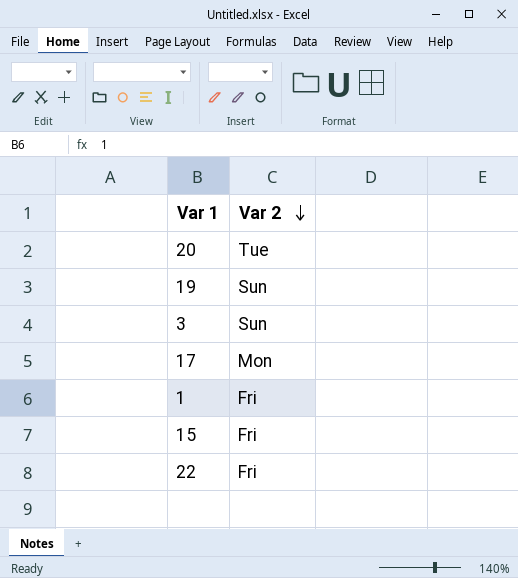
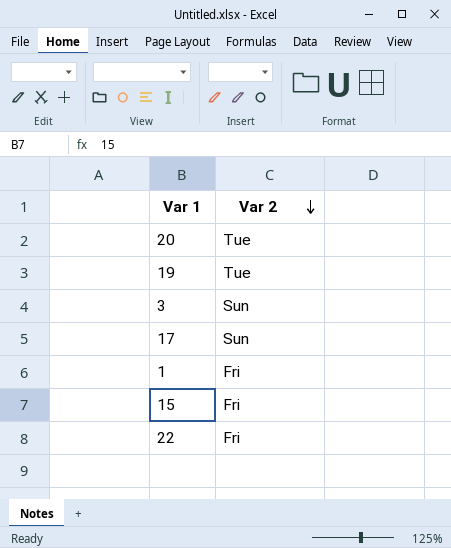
19 | Var 2: Sun -> Tue
17 | Var 2: Mon -> Sun

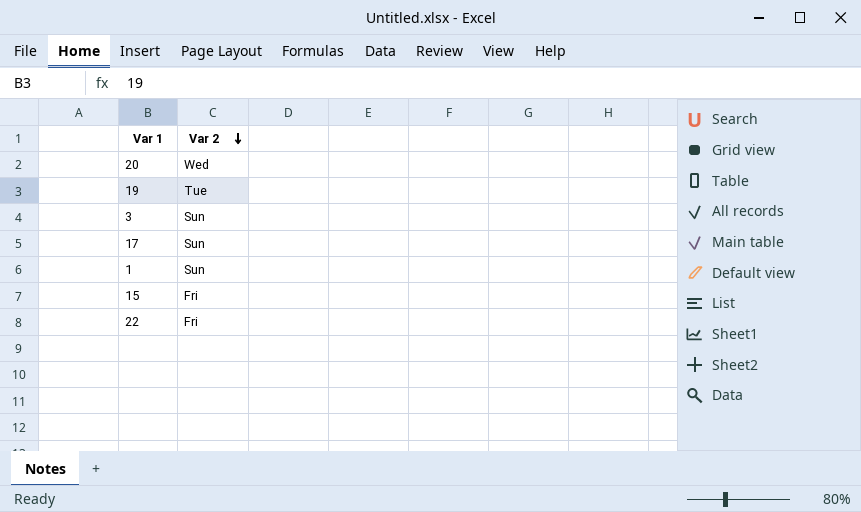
20 | Var 2: Tue -> Wed
1 | Var 2: Fri -> Sun

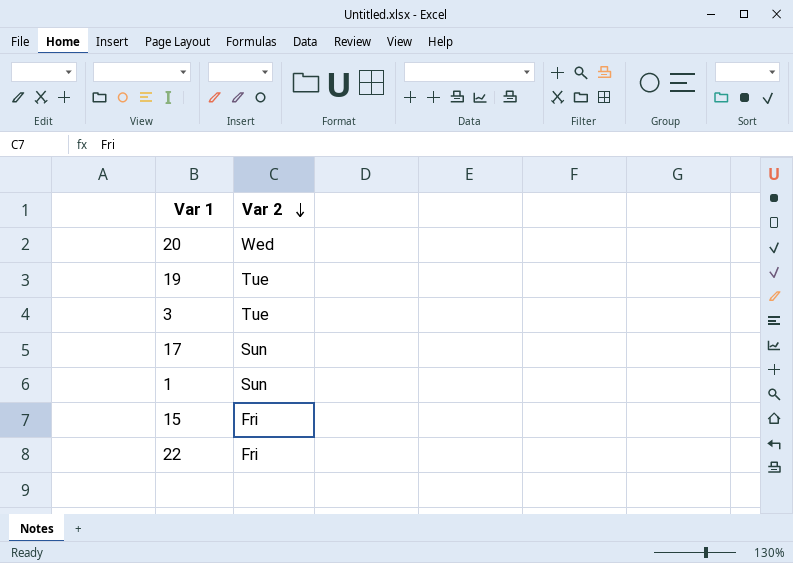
3 | Var 2: Sun -> Tue

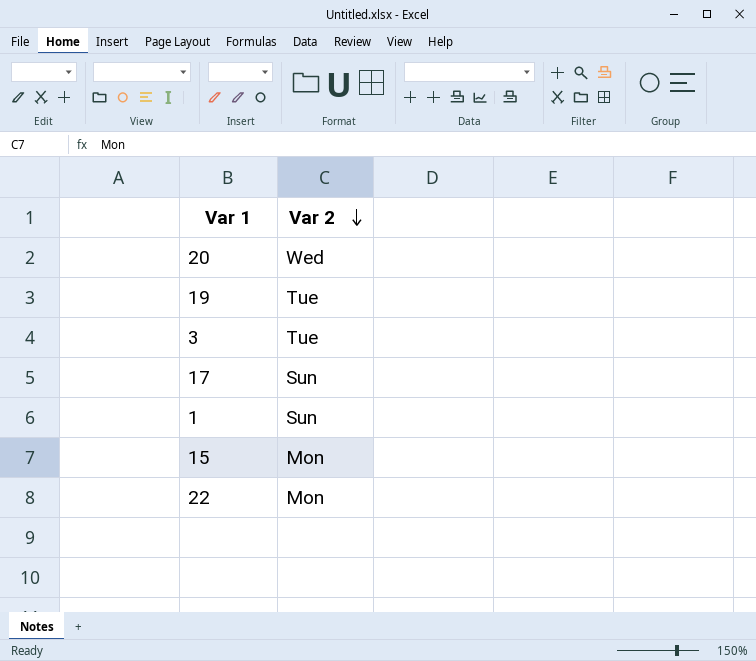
15 | Var 2: Fri -> Mon
22 | Var 2: Fri -> Mon

